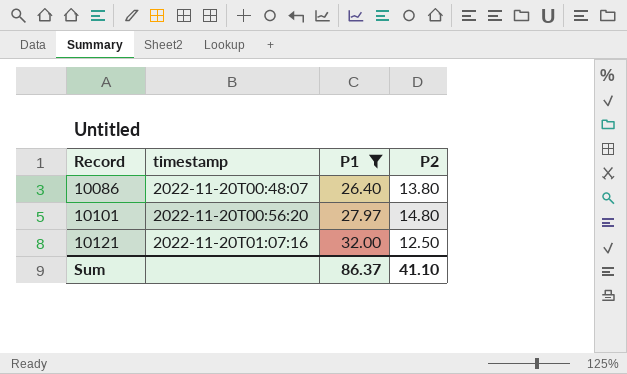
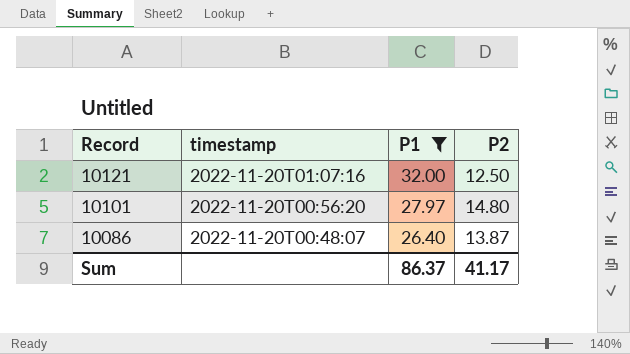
row order: Record ascending -> Record descending
10086 | P2: 13.80 -> 13.87
Sum | P2: 41.10 -> 41.17

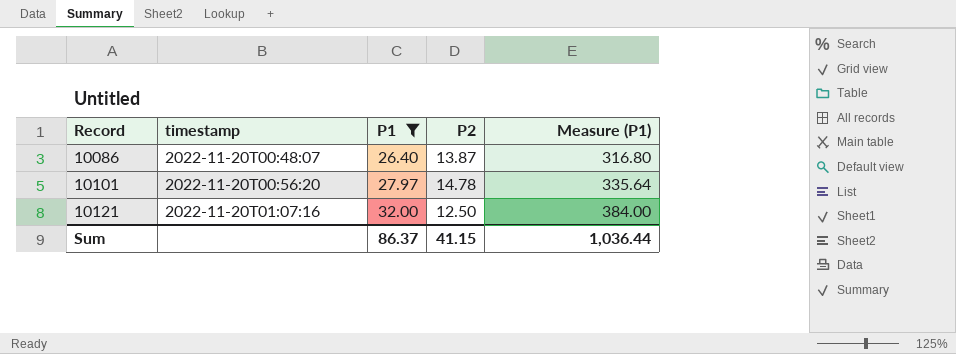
row order: Record descending -> Record ascending
column Measure (P1) | formula: none -> [P1] * 12
10101 | P2: 14.80 -> 14.78
Sum | P2: 41.17 -> 41.15

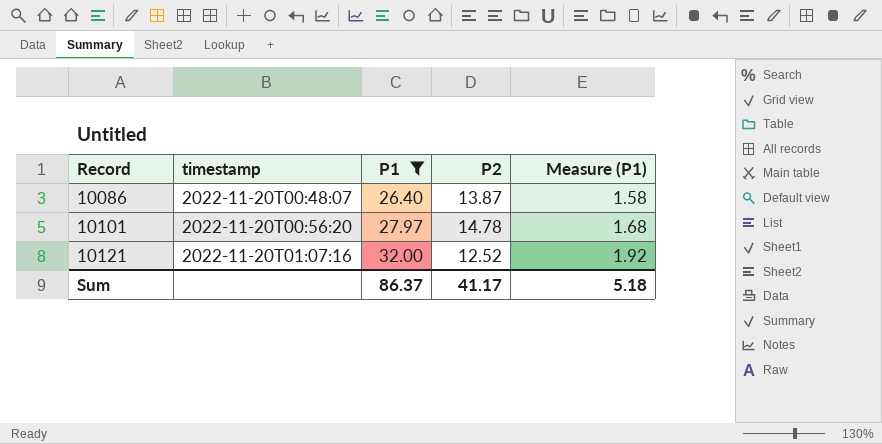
column Measure (P1) | formula: [P1] * 12 -> [P1] * 0.06
10121 | P2: 12.50 -> 12.52
Sum | P2: 41.15 -> 41.17
Sum | Measure (P1): 1,036.44 -> 5.18

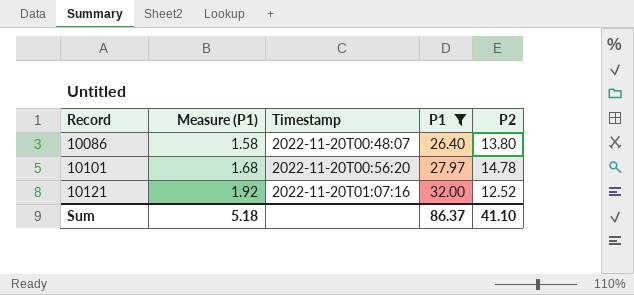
column Measure (P1) | position: 5 -> 2
column name: timestamp -> Timestamp
10086 | P2: 13.87 -> 13.80
Sum | P2: 41.17 -> 41.10

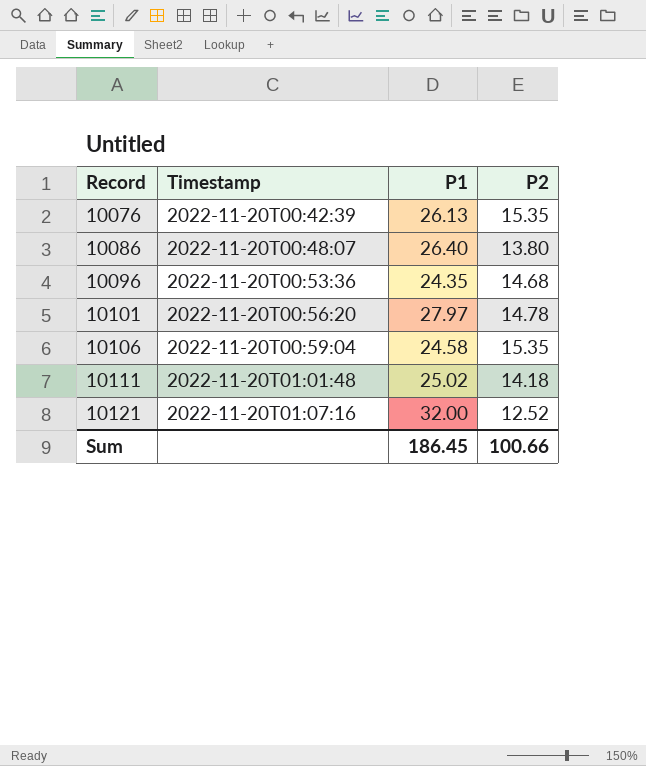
filter: P1 >= 26.40 -> none
column Measure (P1) | formula: [P1] * 0.06 -> none
Sum | P1: 86.37 -> 186.45
Sum | P2: 41.10 -> 100.66

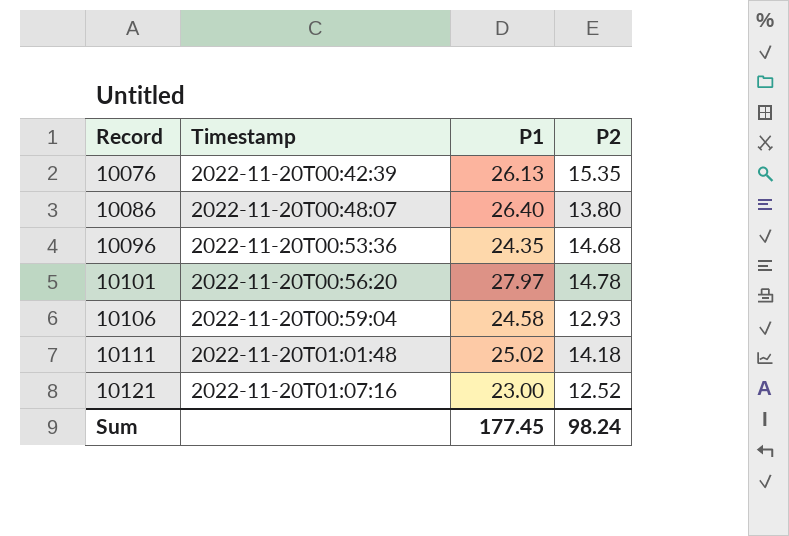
10106 | P2: 15.35 -> 12.93
10121 | P1: 32.00 -> 23.00
Sum | P1: 186.45 -> 177.45
Sum | P2: 100.66 -> 98.24

